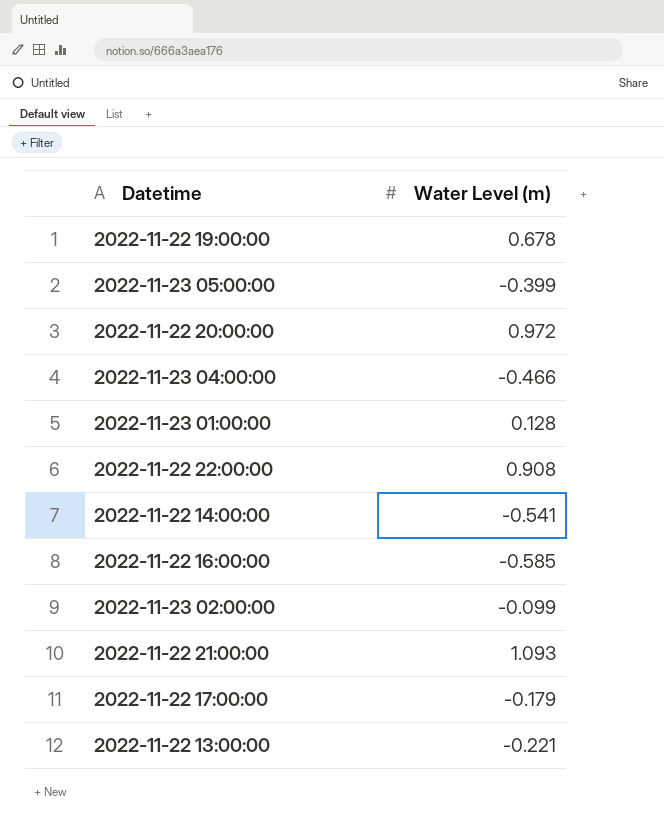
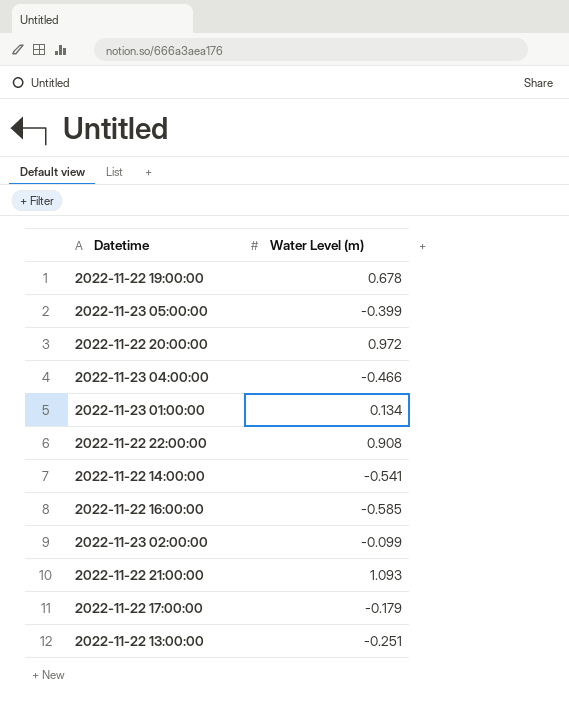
2022-11-23 01:00:00 | Water Level (m): 0.128 -> 0.134
2022-11-22 13:00:00 | Water Level (m): -0.221 -> -0.251

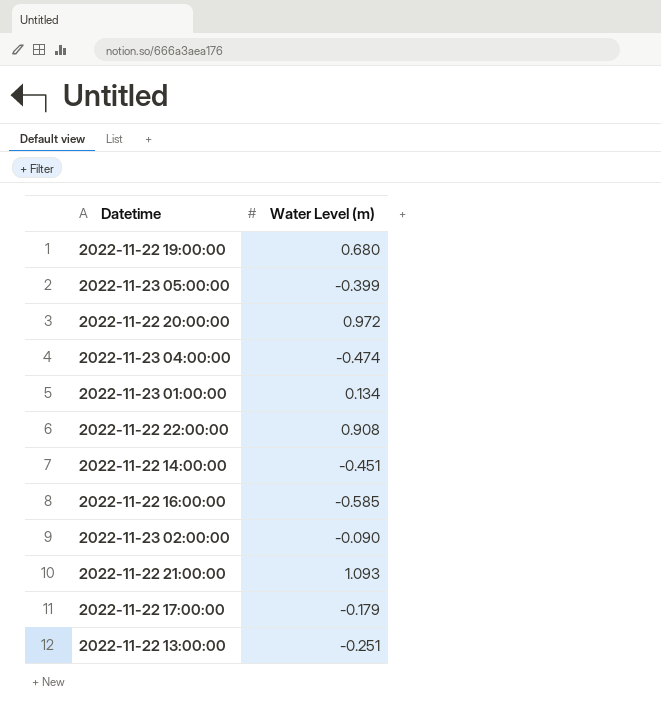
2022-11-22 19:00:00 | Water Level (m): 0.678 -> 0.680
2022-11-23 04:00:00 | Water Level (m): -0.466 -> -0.474
2022-11-22 14:00:00 | Water Level (m): -0.541 -> -0.451
2022-11-23 02:00:00 | Water Level (m): -0.099 -> -0.090

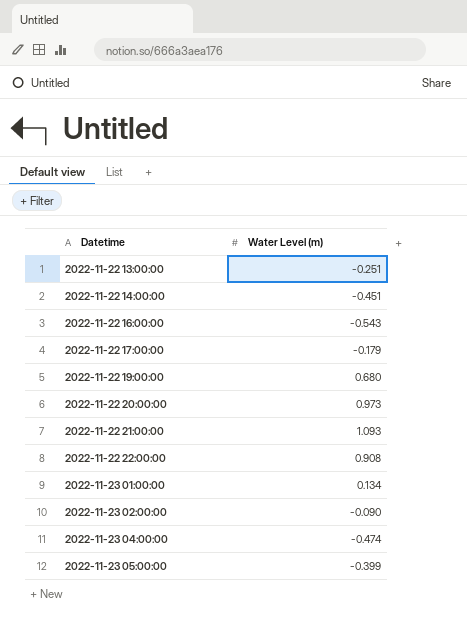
row order: none -> Datetime ascending
2022-11-22 16:00:00 | Water Level (m): -0.585 -> -0.543
2022-11-22 20:00:00 | Water Level (m): 0.972 -> 0.973

